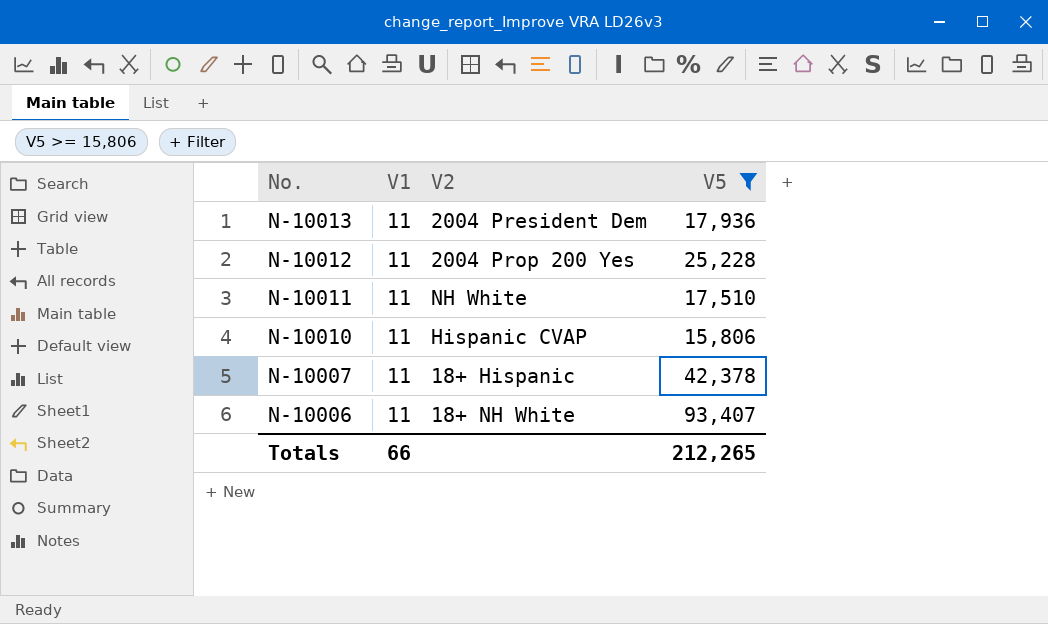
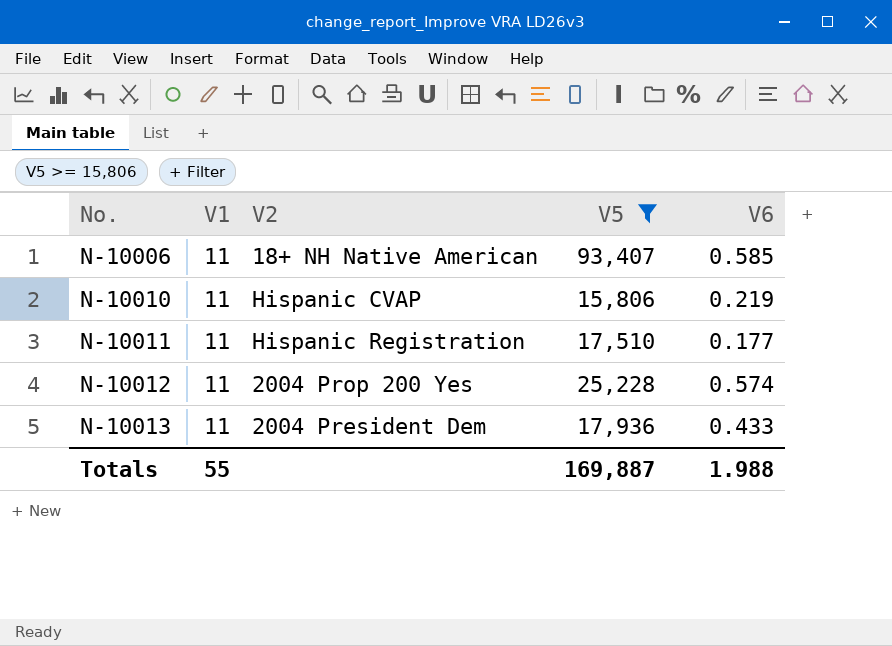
row order: No. descending -> No. ascending
column V6 | position: none -> 5
row N-10007: 11 | 18+ Hispanic | 42,378 -> none
N-10006 | V2: 18+ NH White -> 18+ NH Native American
N-10011 | V2: NH White -> Hispanic Registration
Totals | V1: 66 -> 55
Totals | V5: 212,265 -> 169,887

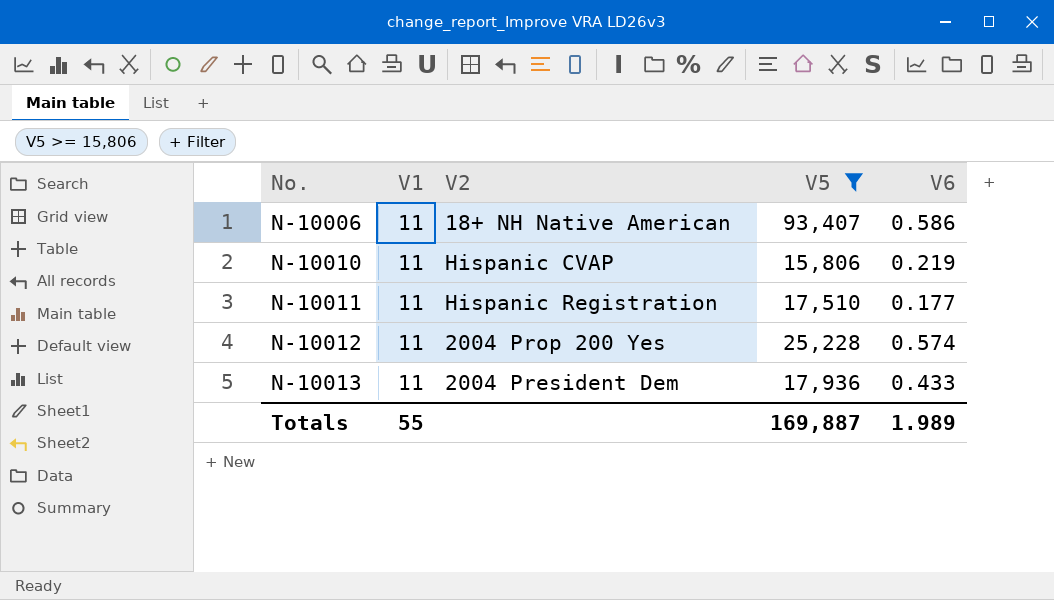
N-10006 | V6: 0.585 -> 0.586
Totals | V6: 1.988 -> 1.989

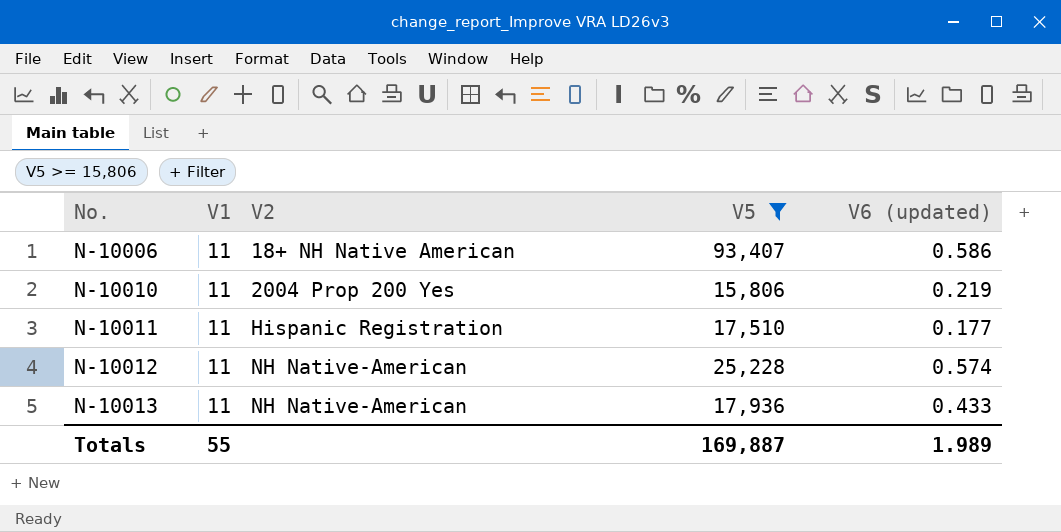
column name: V6 -> V6 (updated)
N-10010 | V2: Hispanic CVAP -> 2004 Prop 200 Yes
N-10012 | V2: 2004 Prop 200 Yes -> NH Native-American
N-10013 | V2: 2004 President Dem -> NH Native-American

